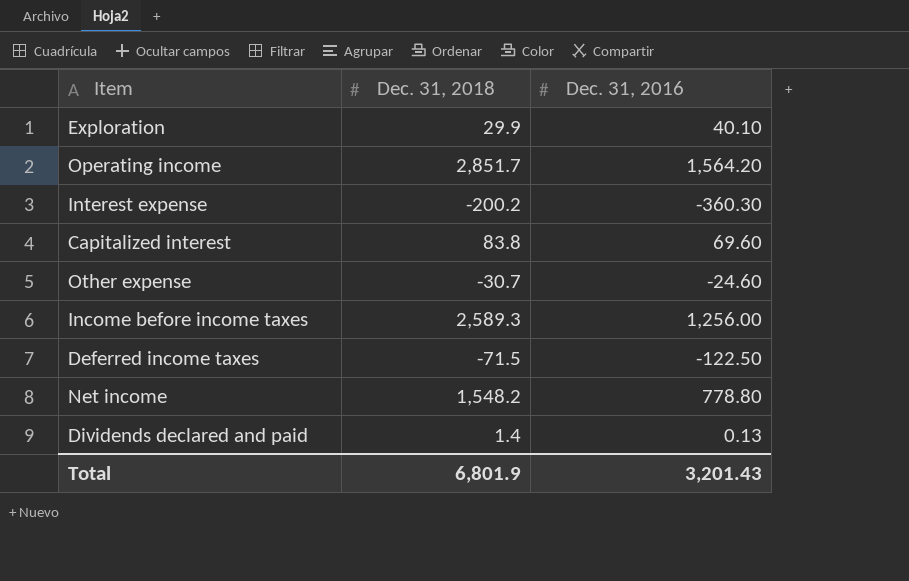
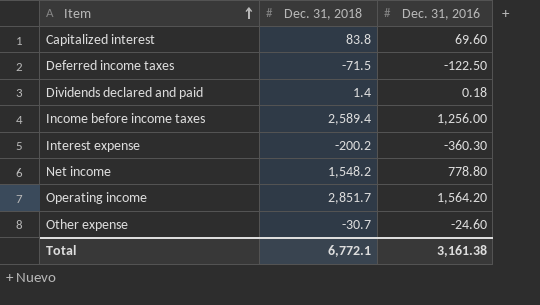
row order: none -> Item ascending
row Exploration: 29.9 | 40.10 -> none
Dividends declared and paid | Dec. 31, 2016: 0.13 -> 0.18
Income before income taxes | Dec. 31, 2018: 2,589.3 -> 2,589.4
Total | Dec. 31, 2018: 6,801.9 -> 6,772.1
Total | Dec. 31, 2016: 3,201.43 -> 3,161.38

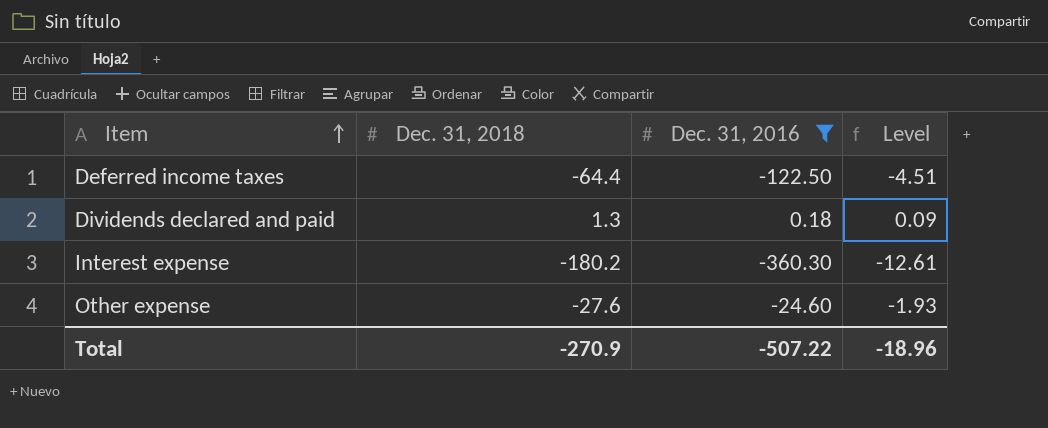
filter: none -> Dec. 31, 2016 <= 0.18
column Level | formula: none -> [Dec. 31, 2018] * 0.07
Deferred income taxes | Dec. 31, 2018: -71.5 -> -64.4
Dividends declared and paid | Dec. 31, 2018: 1.4 -> 1.3
Interest expense | Dec. 31, 2018: -200.2 -> -180.2
Other expense | Dec. 31, 2018: -30.7 -> -27.6
Total | Dec. 31, 2018: 6,772.1 -> -270.9
Total | Dec. 31, 2016: 3,161.38 -> -507.22

